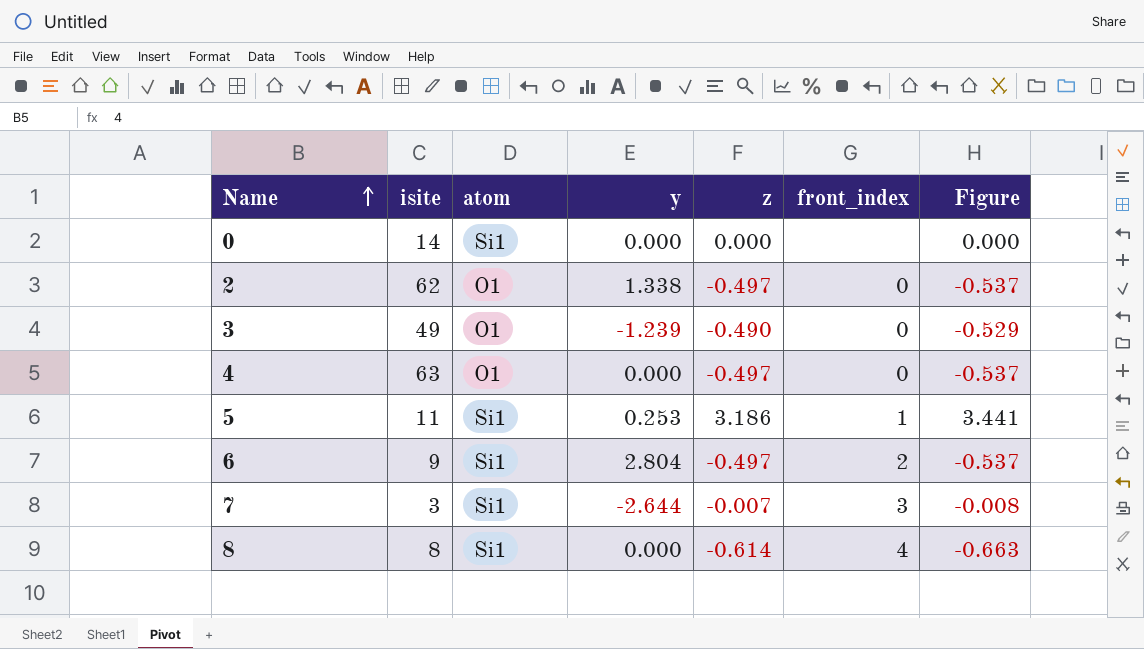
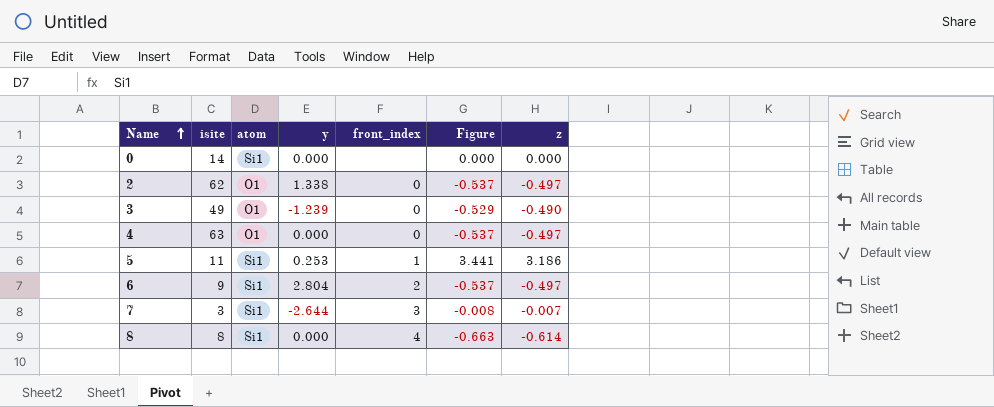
column z | position: 5 -> 7

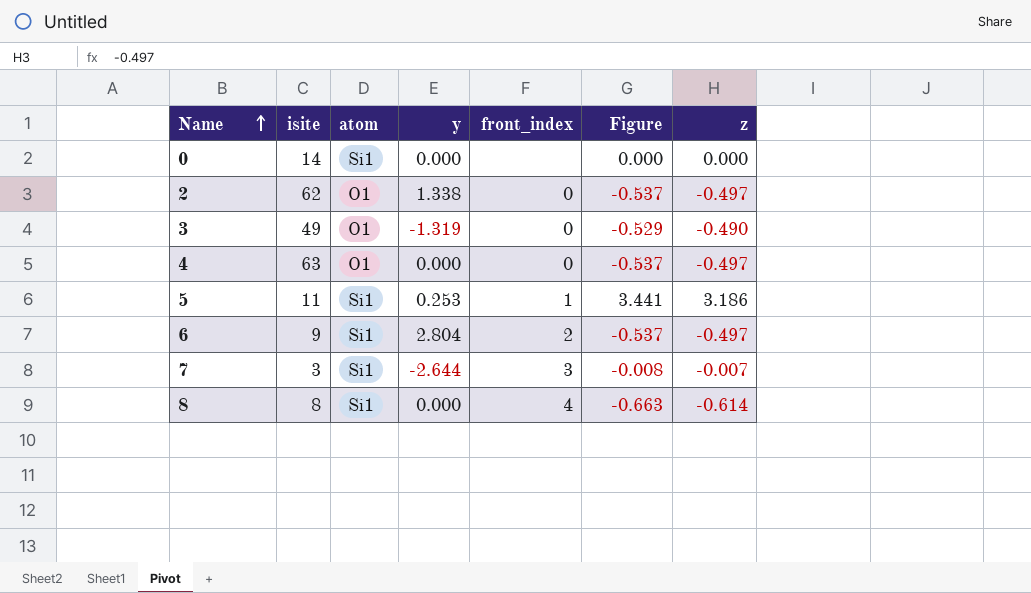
3 | y: -1.239 -> -1.319

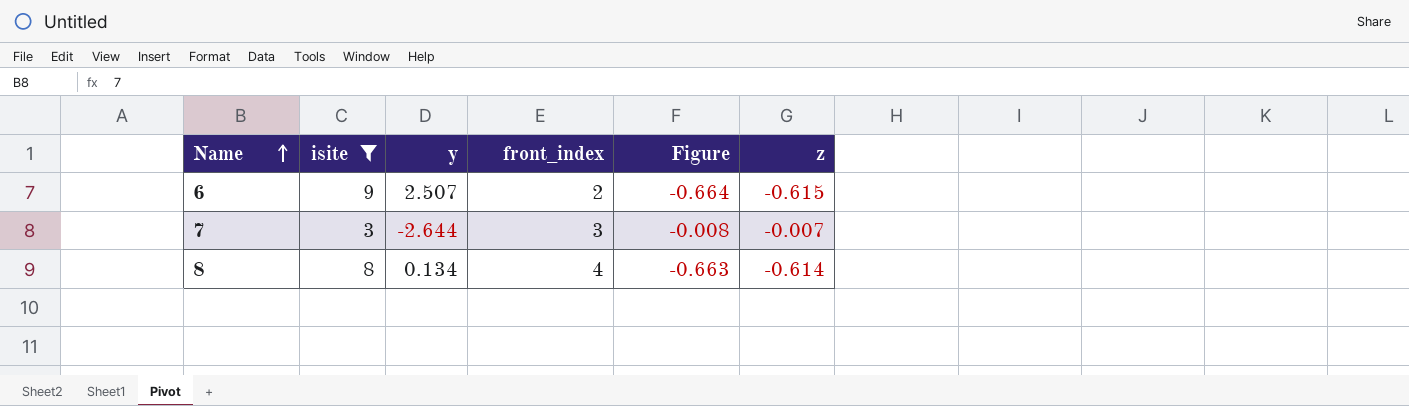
filter: none -> isite <= 9
column atom | position: 3 -> none
6 | y: 2.804 -> 2.507
6 | Figure: -0.537 -> -0.664
6 | z: -0.497 -> -0.615
8 | y: 0.000 -> 0.134

